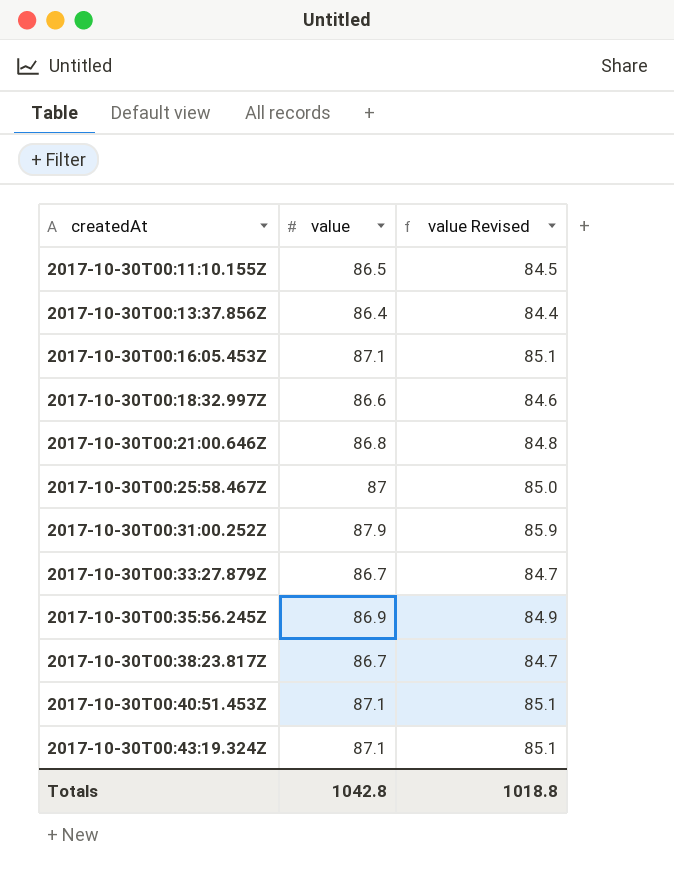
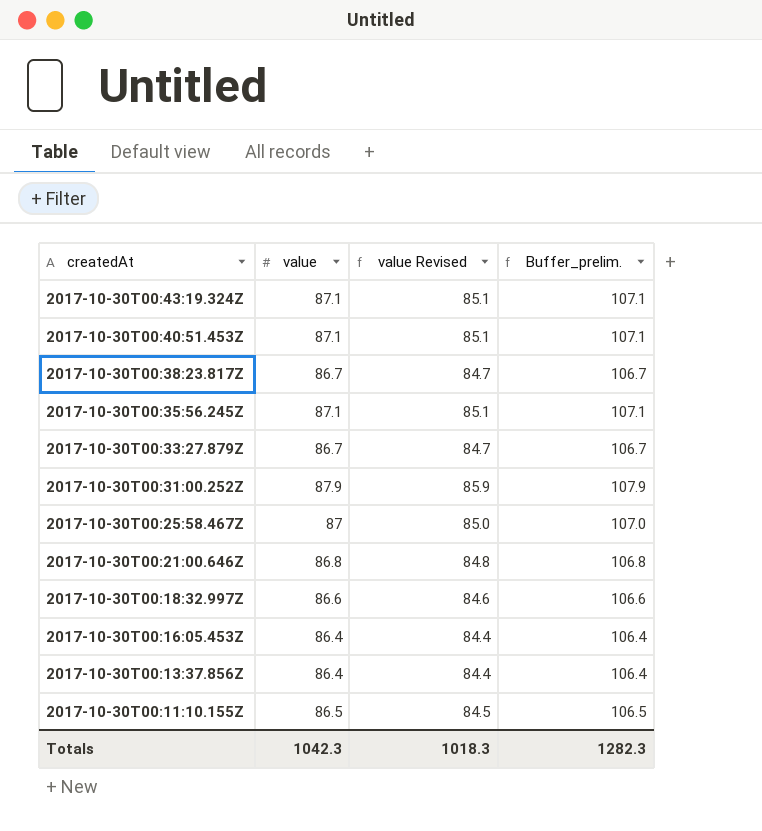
row order: createdAt ascending -> createdAt descending
column Buffer_prelim. | formula: none -> [value] + 20
2017-10-30T00:35:56.245Z | value: 86.9 -> 87.1
2017-10-30T00:35:56.245Z | value Revised: 84.9 -> 85.1
2017-10-30T00:16:05.453Z | value: 87.1 -> 86.4
2017-10-30T00:16:05.453Z | value Revised: 85.1 -> 84.4
Totals | value: 1042.8 -> 1042.3
Totals | value Revised: 1018.8 -> 1018.3

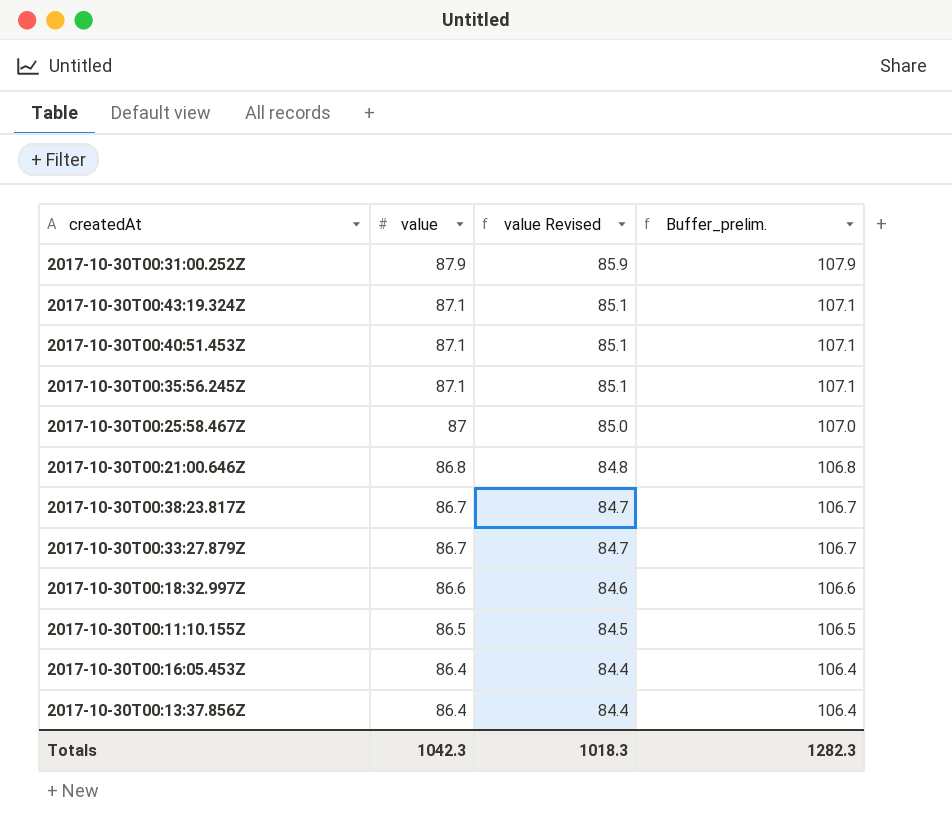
row order: createdAt descending -> value descending

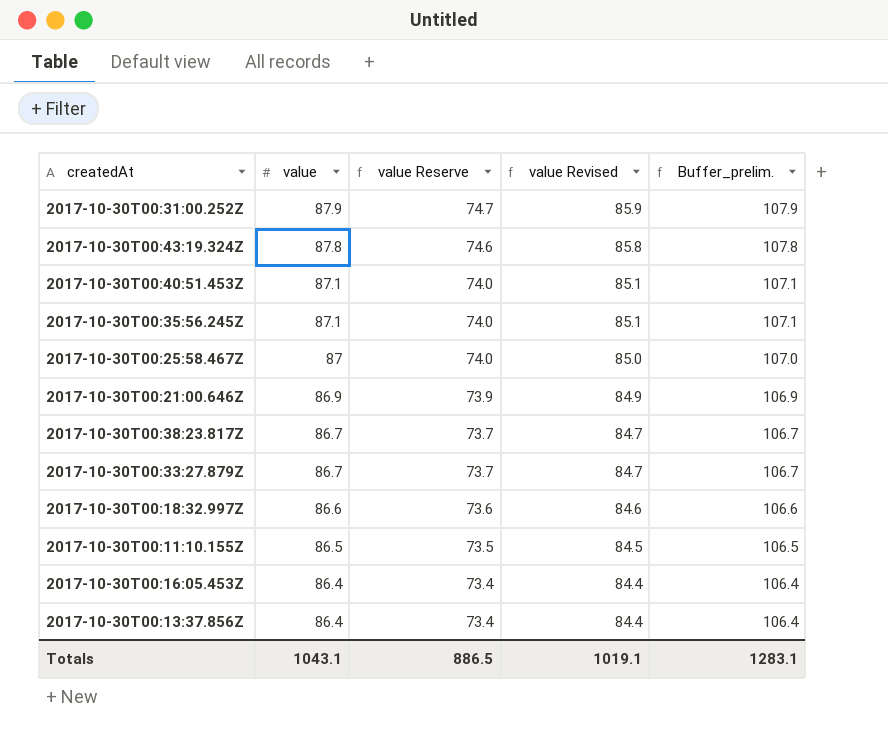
column value Reserve | formula: none -> [value] * 0.85
2017-10-30T00:43:19.324Z | value: 87.1 -> 87.8
2017-10-30T00:43:19.324Z | value Revised: 85.1 -> 85.8
2017-10-30T00:43:19.324Z | Buffer_prelim.: 107.1 -> 107.8
2017-10-30T00:21:00.646Z | value: 86.8 -> 86.9
2017-10-30T00:21:00.646Z | value Revised: 84.8 -> 84.9
2017-10-30T00:21:00.646Z | Buffer_prelim.: 106.8 -> 106.9
Totals | value: 1042.3 -> 1043.1
Totals | value Revised: 1018.3 -> 1019.1
Totals | Buffer_prelim.: 1282.3 -> 1283.1

